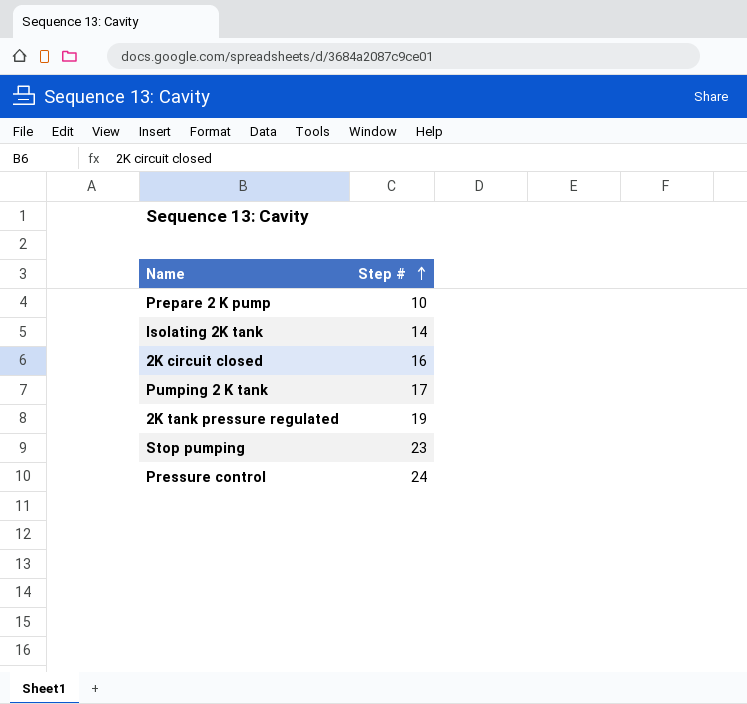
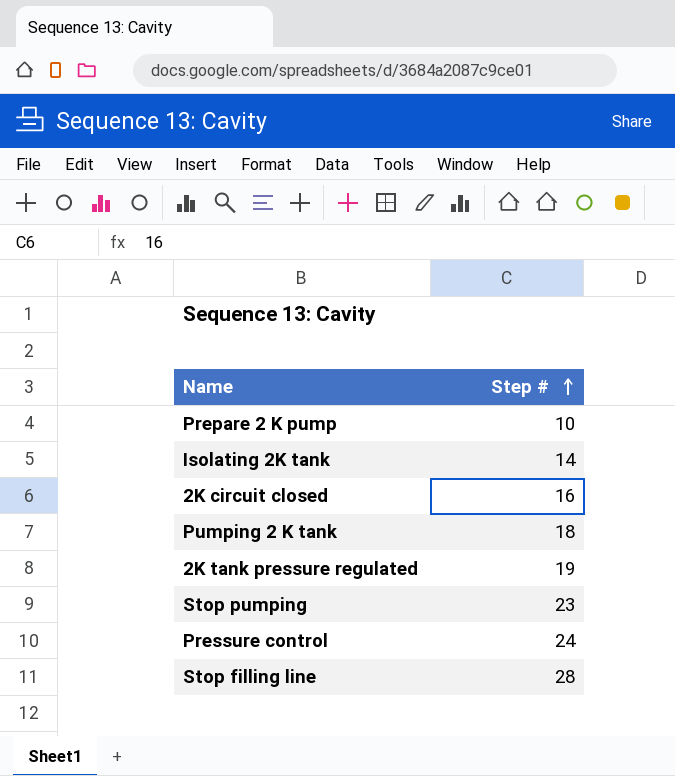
Pumping 2 K tank | Step #: 17 -> 18
row Stop filling line: none -> 28

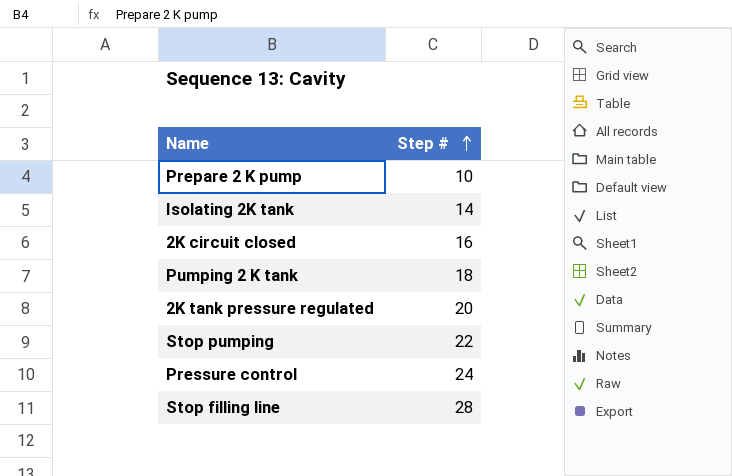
2K tank pressure regulated | Step #: 19 -> 20
Stop pumping | Step #: 23 -> 22

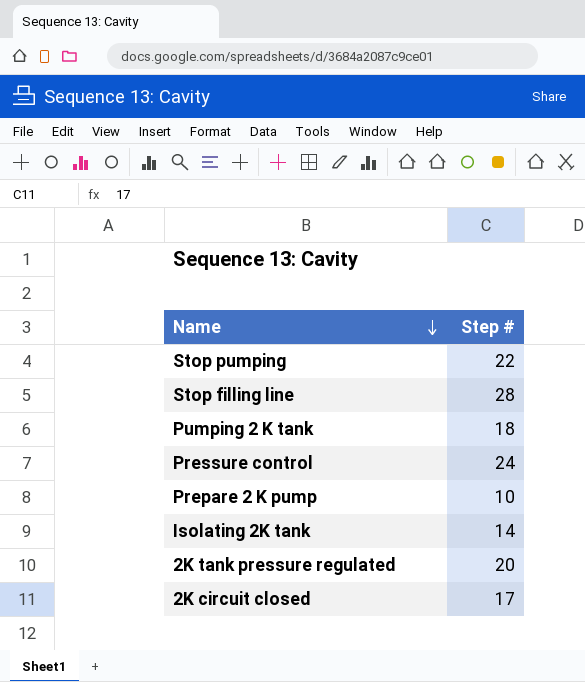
row order: Step # ascending -> Name descending
2K circuit closed | Step #: 16 -> 17

